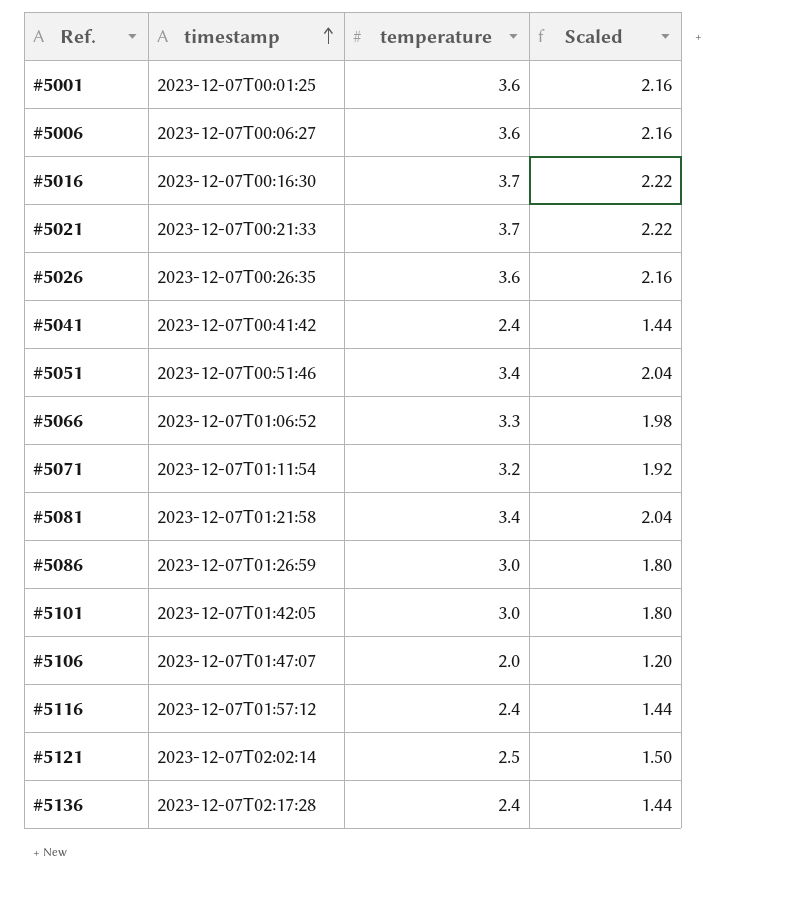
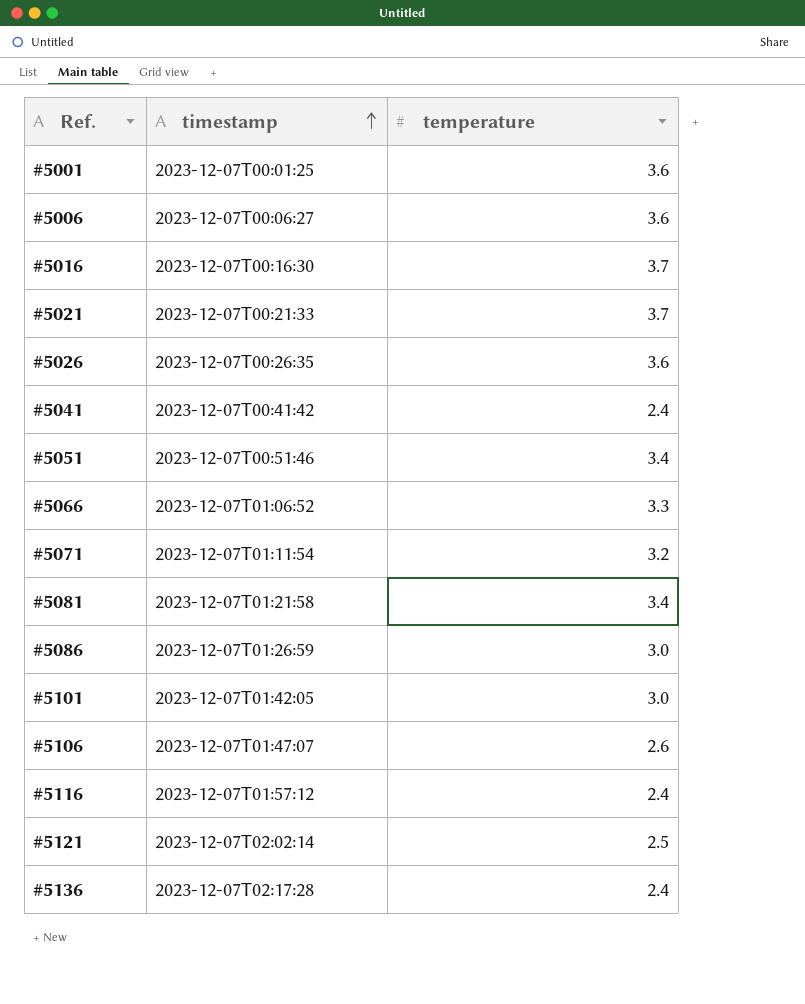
column Scaled | formula: [temperature] * 0.6 -> none
#5106 | temperature: 2.0 -> 2.6

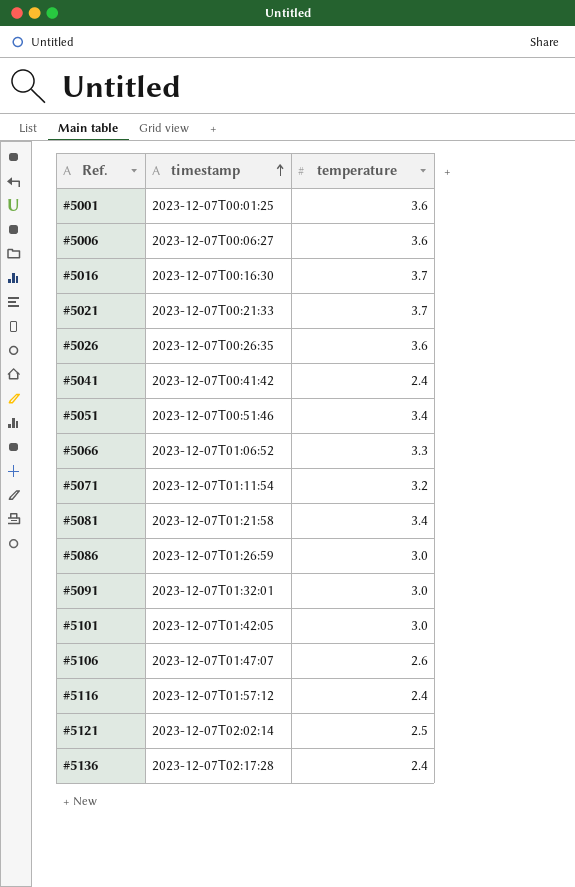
row #5091: none -> 2023-12-07T01:32:01 | 3.0

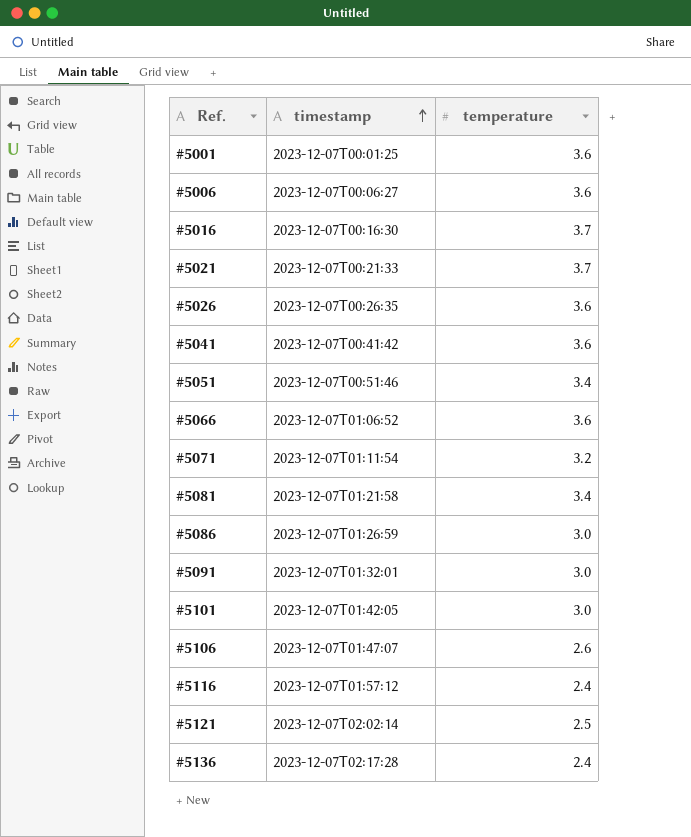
#5041 | temperature: 2.4 -> 3.6
#5066 | temperature: 3.3 -> 3.6

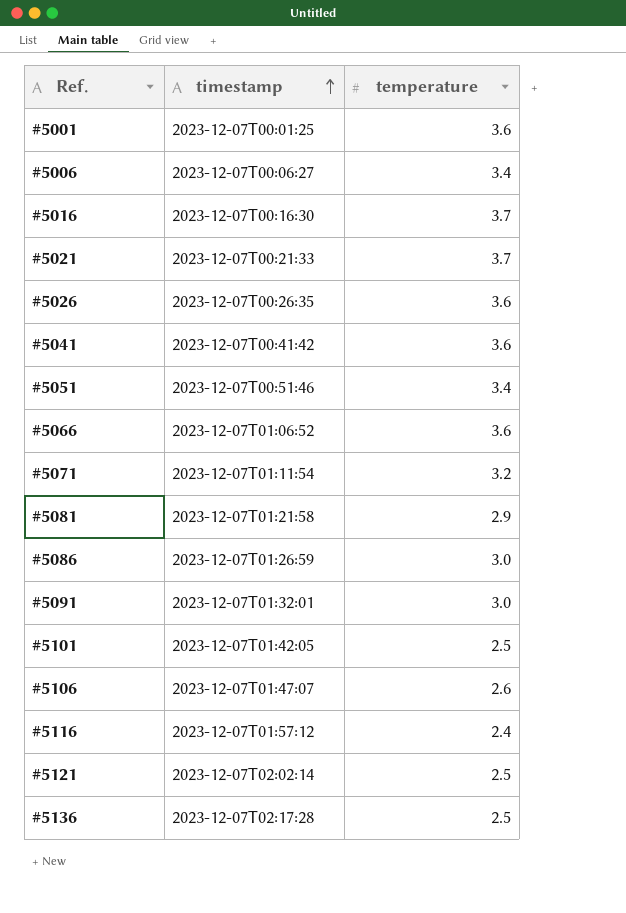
#5006 | temperature: 3.6 -> 3.4
#5081 | temperature: 3.4 -> 2.9
#5101 | temperature: 3.0 -> 2.5
#5136 | temperature: 2.4 -> 2.5

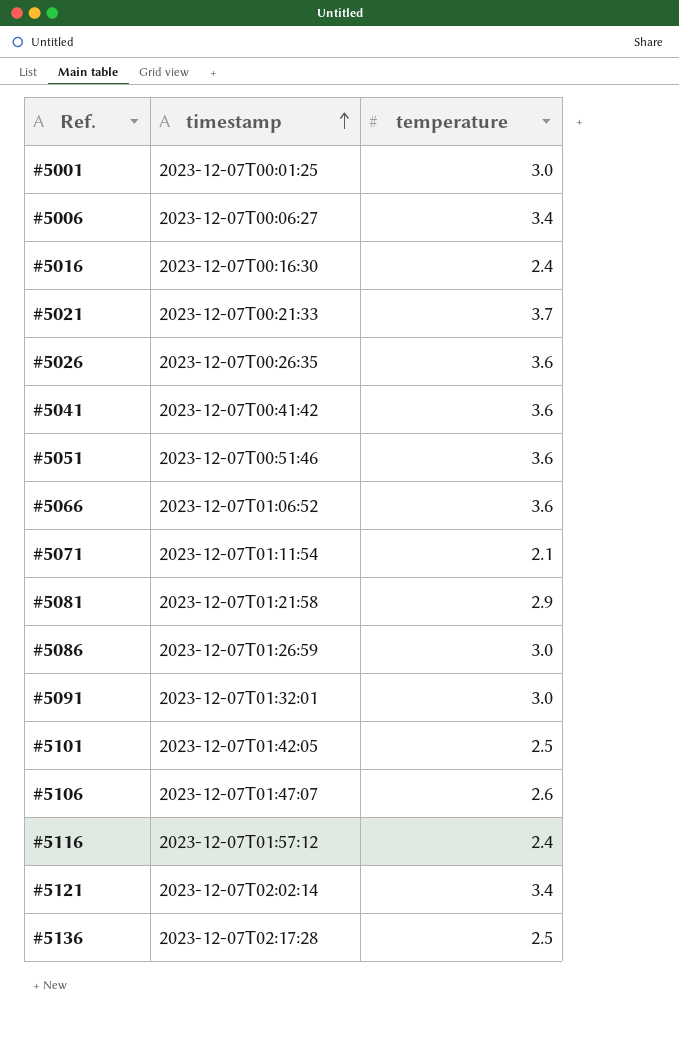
#5001 | temperature: 3.6 -> 3.0
#5016 | temperature: 3.7 -> 2.4
#5051 | temperature: 3.4 -> 3.6
#5071 | temperature: 3.2 -> 2.1
#5121 | temperature: 2.5 -> 3.4

